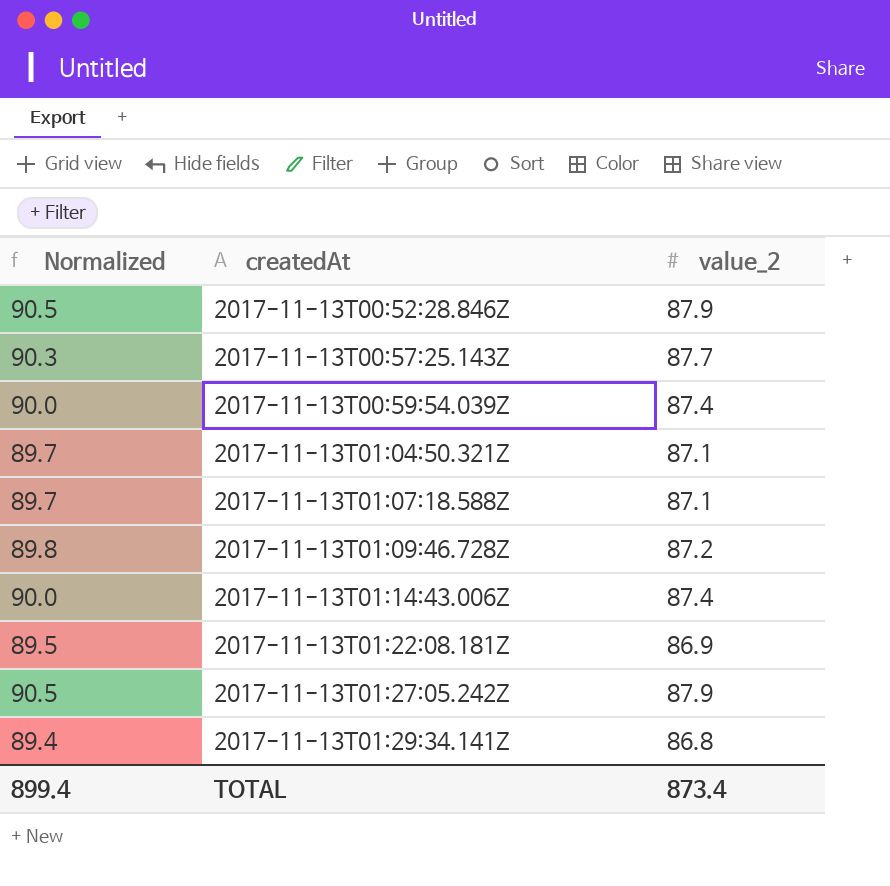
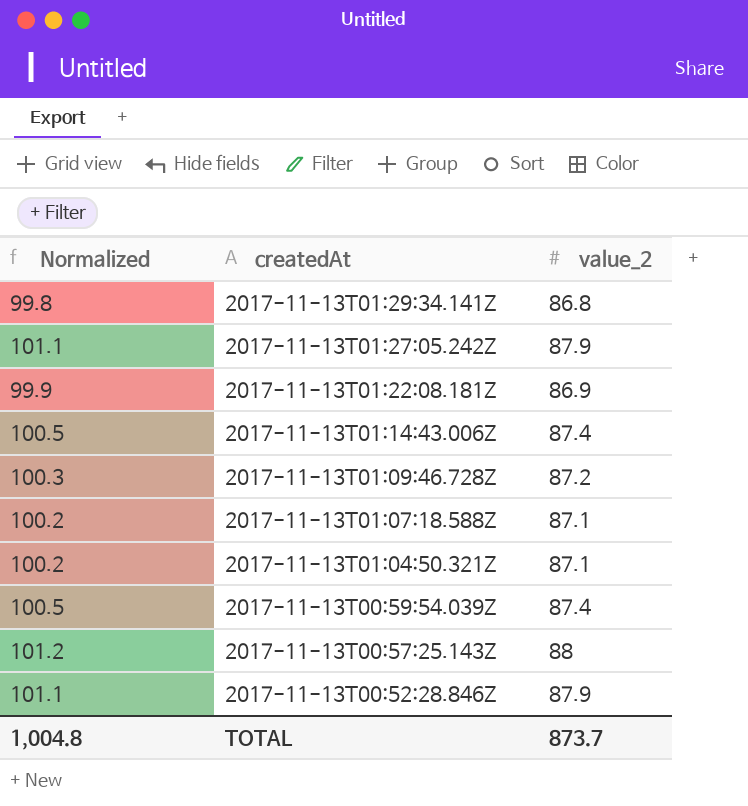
row order: createdAt ascending -> createdAt descending
column Normalized | formula: [value_2] * 1.03 -> [value_2] * 1.15
2017-11-13T00:57:25.143Z | value_2: 87.7 -> 88
TOTAL | Normalized: 899.4 -> 1,004.8
TOTAL | value_2: 873.4 -> 873.7

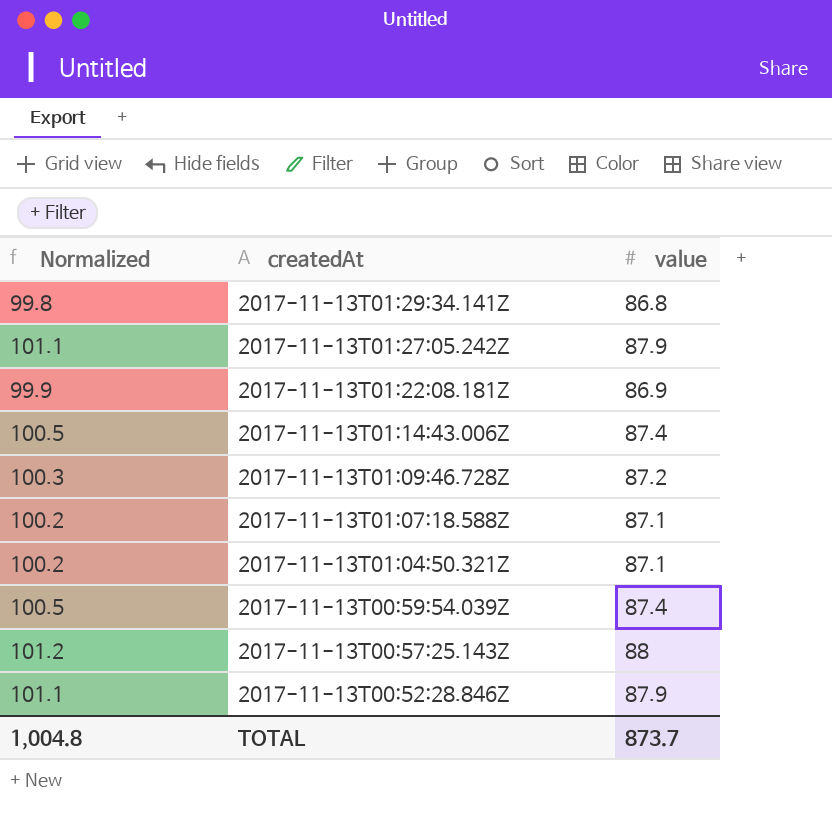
column name: value_2 -> value

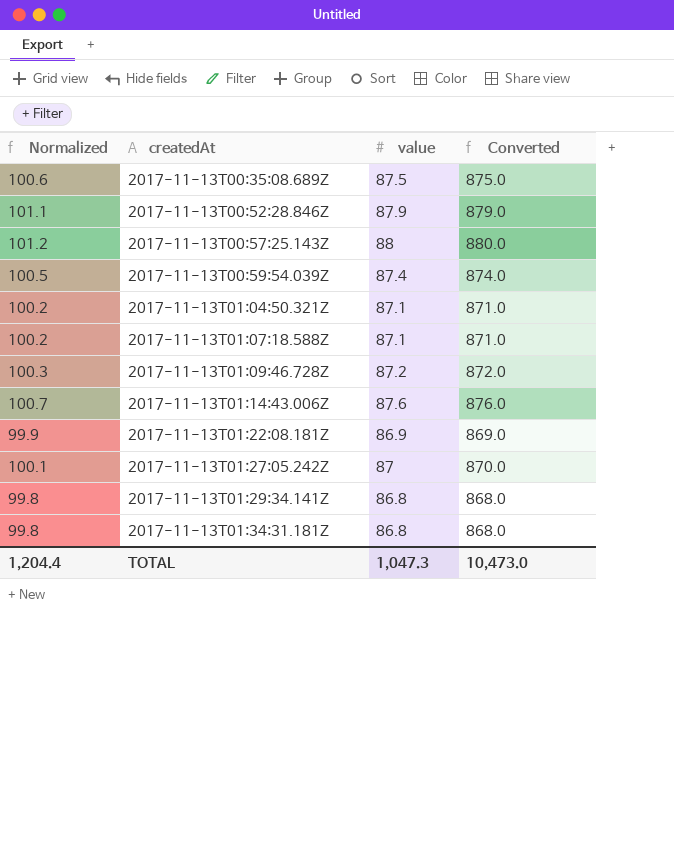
row order: createdAt descending -> createdAt ascending
column Converted | formula: none -> [value] * 10
row 2017-11-13T00:35:08.689Z: none -> 100.6 | 87.5 | 875.0
2017-11-13T01:14:43.006Z | Normalized: 100.5 -> 100.7
2017-11-13T01:14:43.006Z | value: 87.4 -> 87.6
2017-11-13T01:27:05.242Z | Normalized: 101.1 -> 100.1
2017-11-13T01:27:05.242Z | value: 87.9 -> 87
row 2017-11-13T01:34:31.181Z: none -> 99.8 | 86.8 | 868.0
TOTAL | Normalized: 1,004.8 -> 1,204.4
TOTAL | value: 873.7 -> 1,047.3

